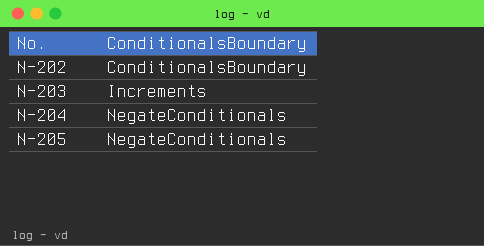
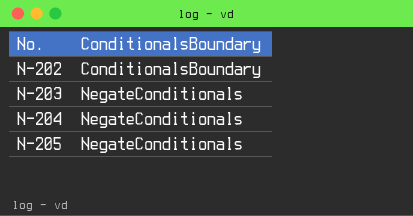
N-203 | ConditionalsBoundary: Increments -> NegateConditionals

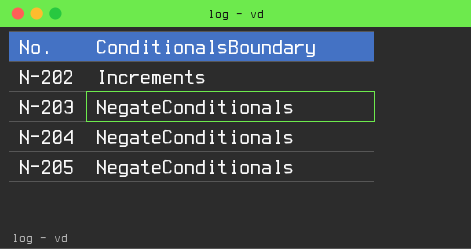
N-202 | ConditionalsBoundary: ConditionalsBoundary -> Increments

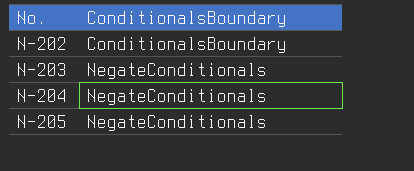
N-202 | ConditionalsBoundary: Increments -> ConditionalsBoundary

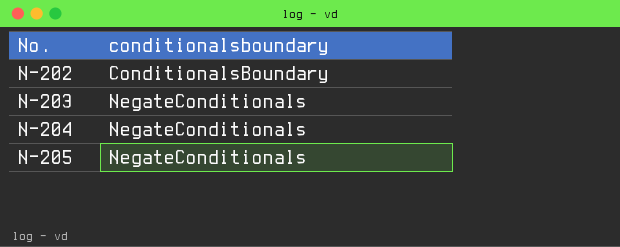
column name: ConditionalsBoundary -> conditionalsboundary

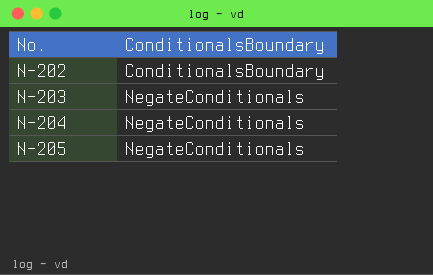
column name: conditionalsboundary -> ConditionalsBoundary

